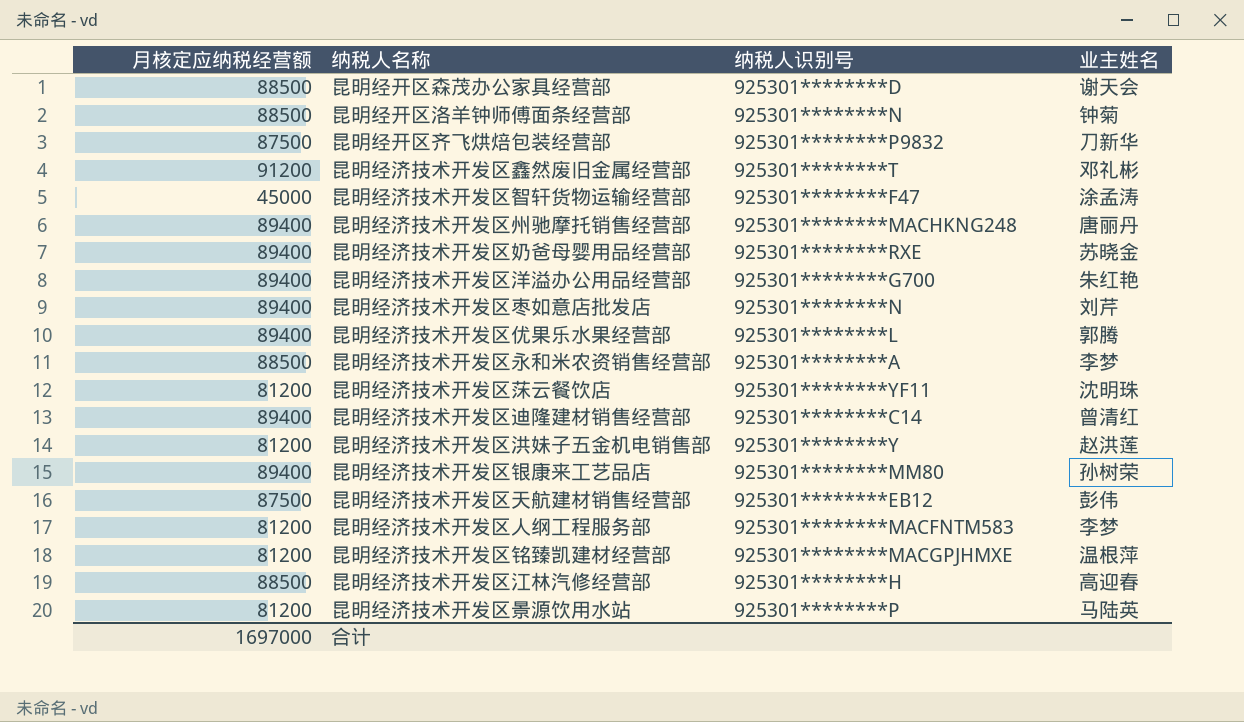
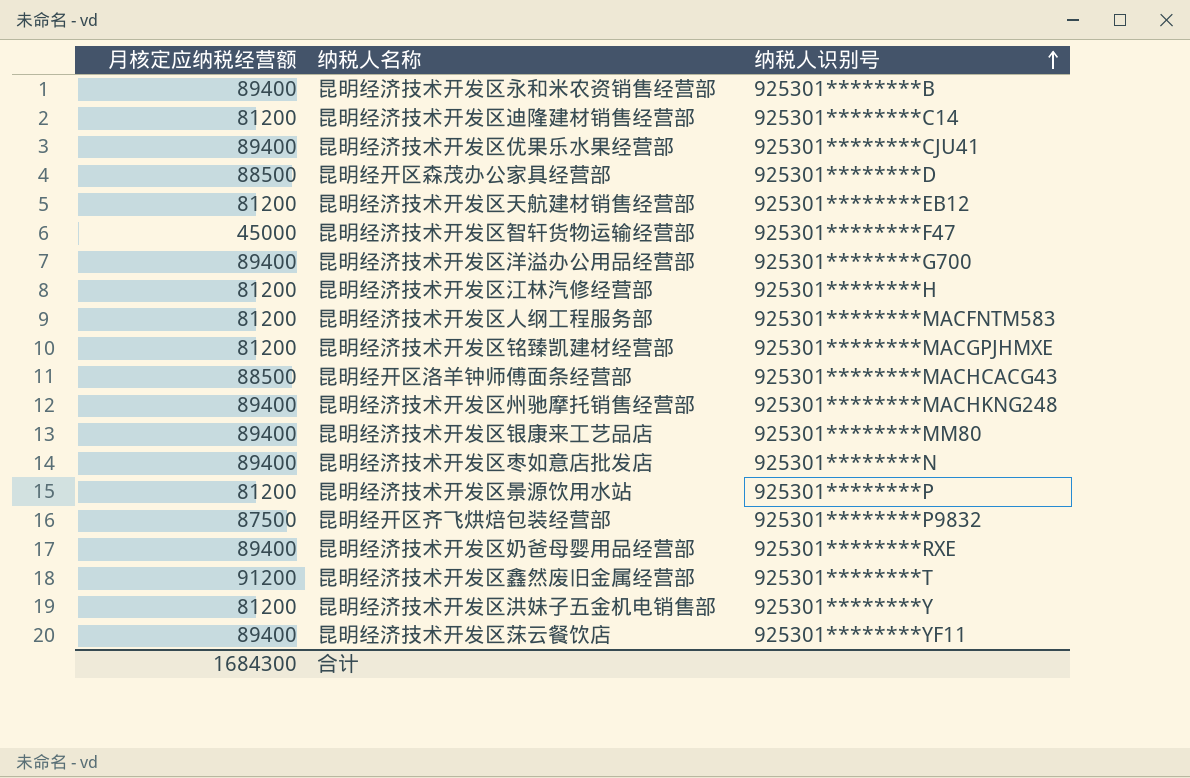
row order: none -> 纳税人识别号 ascending
column 业主姓名 | position: 4 -> none
昆明经济技术开发区永和米农资销售经营部 | 月核定应纳税经营额: 88500 -> 89400
昆明经济技术开发区永和米农资销售经营部 | 纳税人识别号: 925301********A -> 925301********B
昆明经济技术开发区迪隆建材销售经营部 | 月核定应纳税经营额: 89400 -> 81200
昆明经济技术开发区优果乐水果经营部 | 纳税人识别号: 925301********L -> 925301********CJU41
昆明经济技术开发区天航建材销售经营部 | 月核定应纳税经营额: 87500 -> 81200
昆明经济技术开发区江林汽修经营部 | 月核定应纳税经营额: 88500 -> 81200
昆明经开区洛羊钟师傅面条经营部 | 纳税人识别号: 925301********N -> 925301********MACHCACG43
昆明经济技术开发区莯云餐饮店 | 月核定应纳税经营额: 81200 -> 89400
合计 | 月核定应纳税经营额: 1697000 -> 1684300

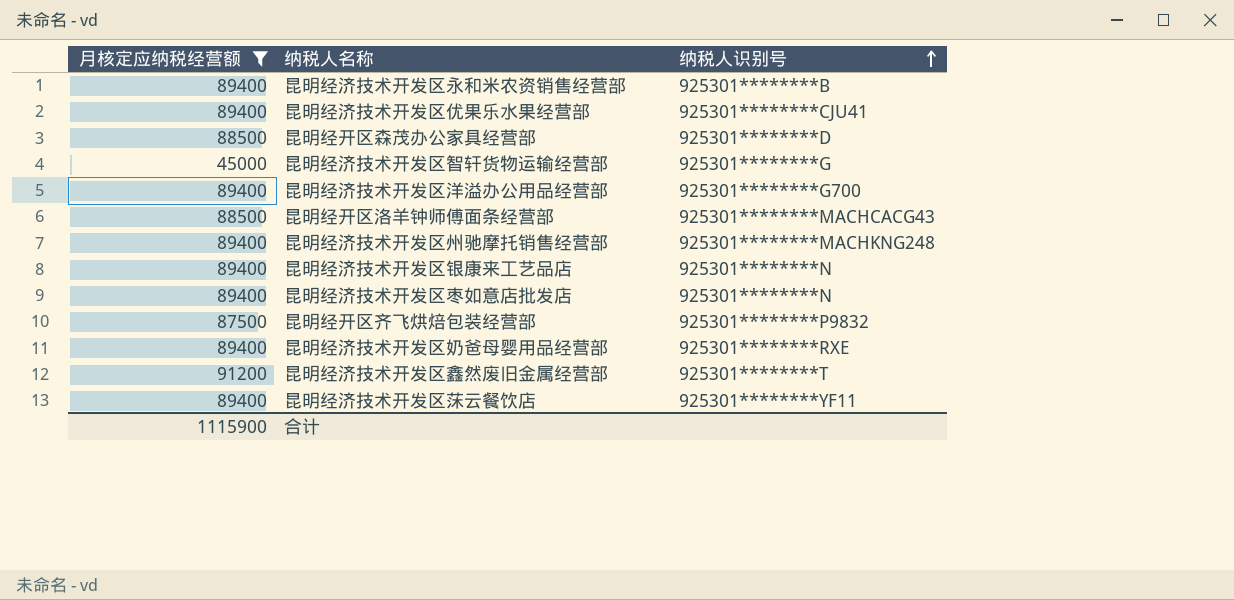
filter: none -> 月核定应纳税经营额 != 81200
昆明经济技术开发区智轩货物运输经营部 | 纳税人识别号: 925301********F47 -> 925301********G
昆明经济技术开发区银康来工艺品店 | 纳税人识别号: 925301********MM80 -> 925301********N
合计 | 月核定应纳税经营额: 1684300 -> 1115900

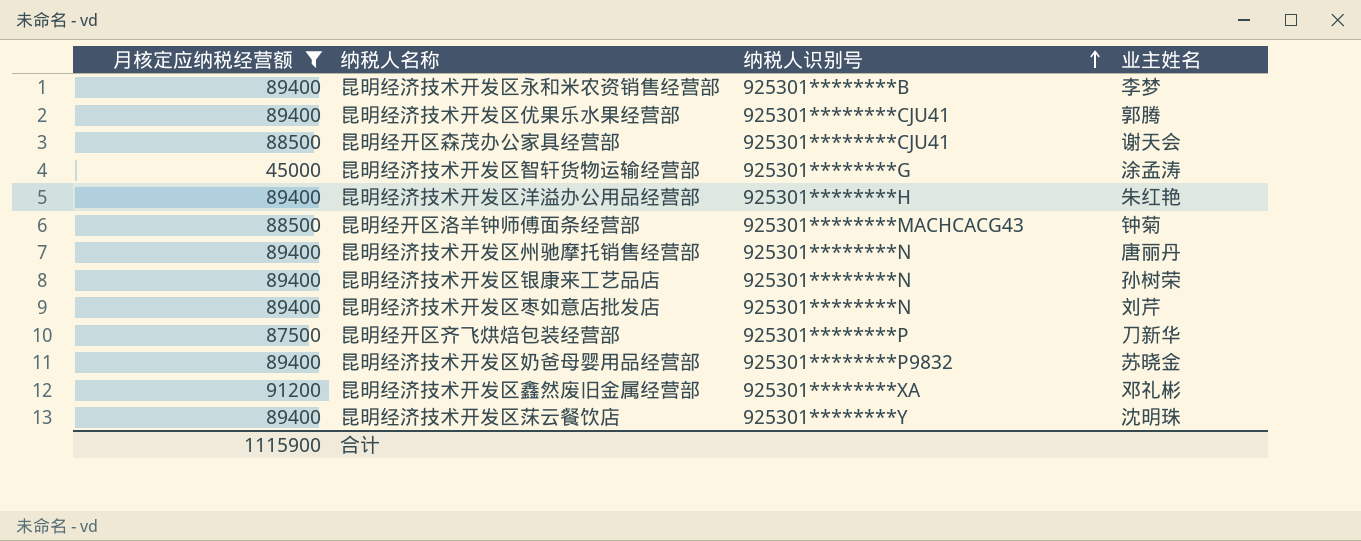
column 业主姓名 | position: none -> 4
昆明经开区森茂办公家具经营部 | 纳税人识别号: 925301********D -> 925301********CJU41
昆明经济技术开发区洋溢办公用品经营部 | 纳税人识别号: 925301********G700 -> 925301********H
昆明经济技术开发区州驰摩托销售经营部 | 纳税人识别号: 925301********MACHKNG248 -> 925301********N
昆明经开区齐飞烘焙包装经营部 | 纳税人识别号: 925301********P9832 -> 925301********P
昆明经济技术开发区奶爸母婴用品经营部 | 纳税人识别号: 925301********RXE -> 925301********P9832
昆明经济技术开发区鑫然废旧金属经营部 | 纳税人识别号: 925301********T -> 925301********XA
昆明经济技术开发区莯云餐饮店 | 纳税人识别号: 925301********YF11 -> 925301********Y

